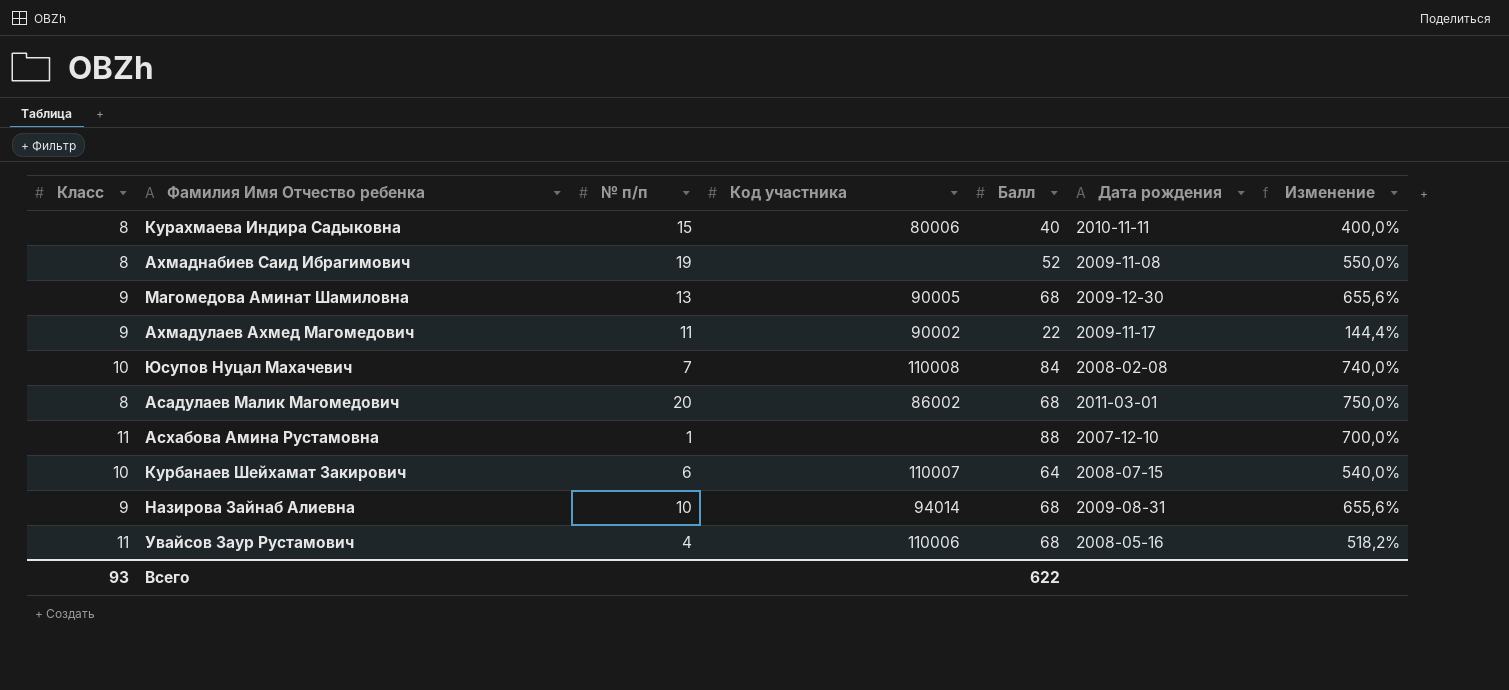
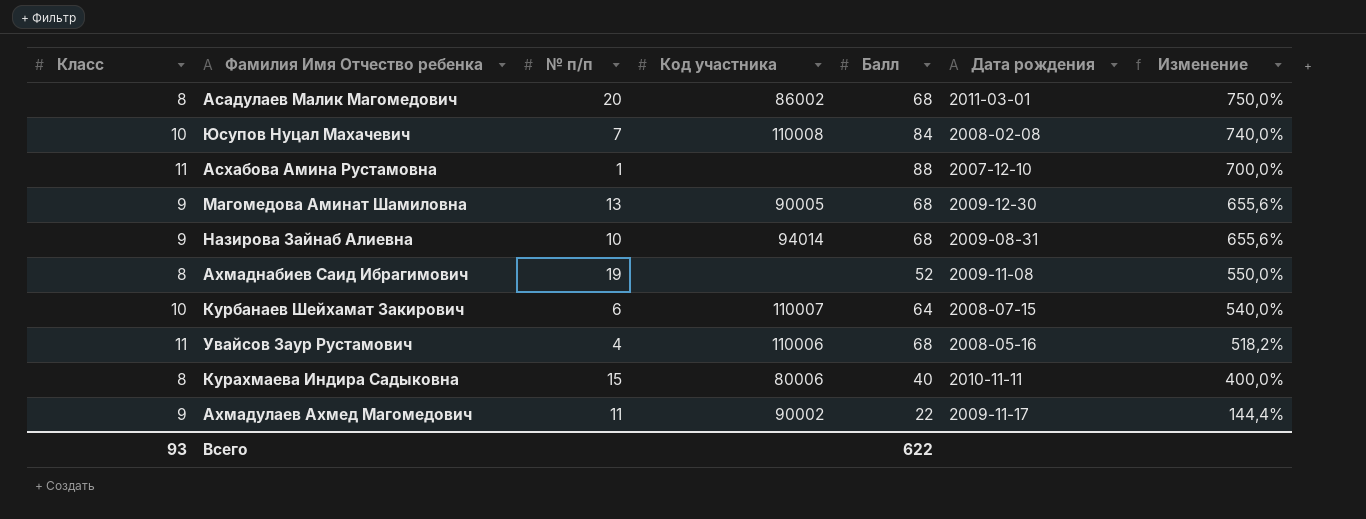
row order: none -> Изменение descending

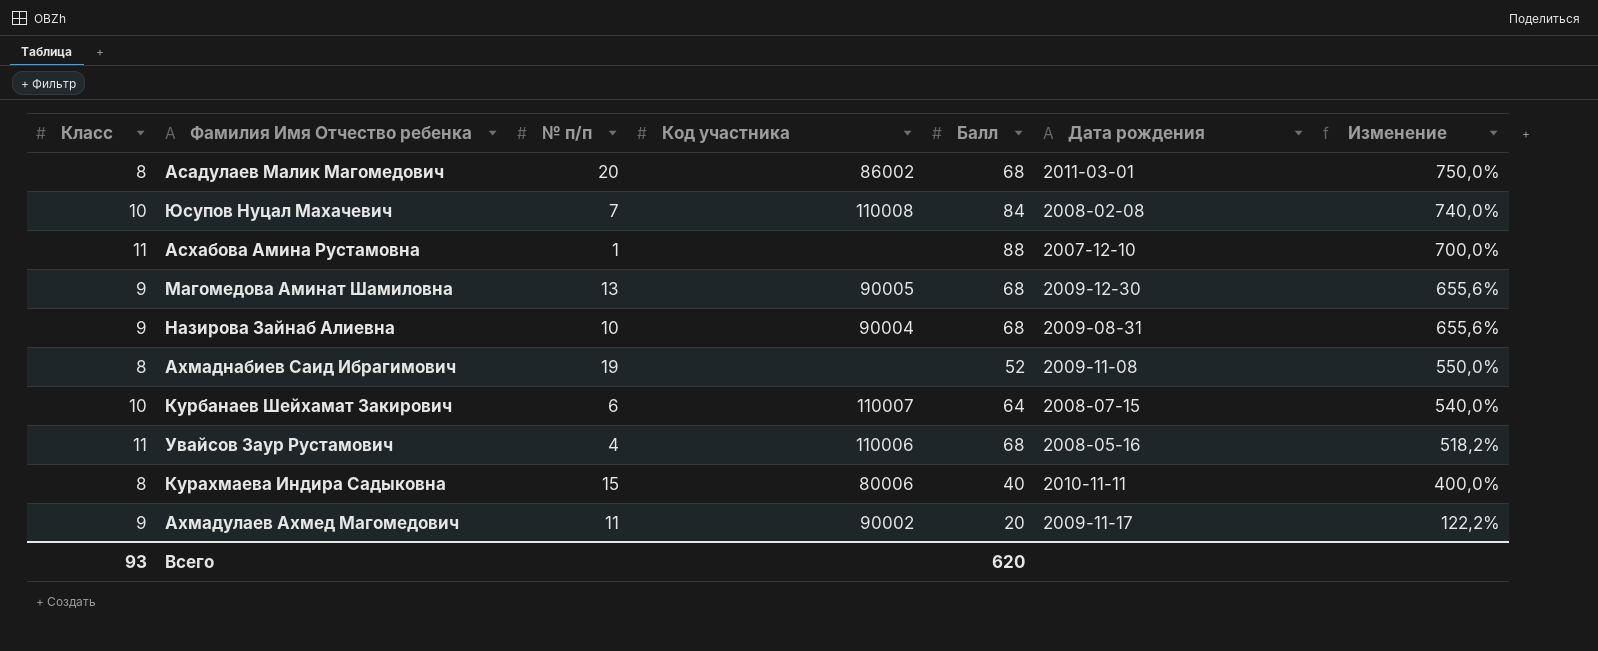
Назирова Зайнаб Алиевна | Код участника: 94014 -> 90004
Ахмадулаев Ахмед Магомедович | Балл: 22 -> 20
Ахмадулаев Ахмед Магомедович | Изменение: 144,4% -> 122,2%
Всего | Балл: 622 -> 620

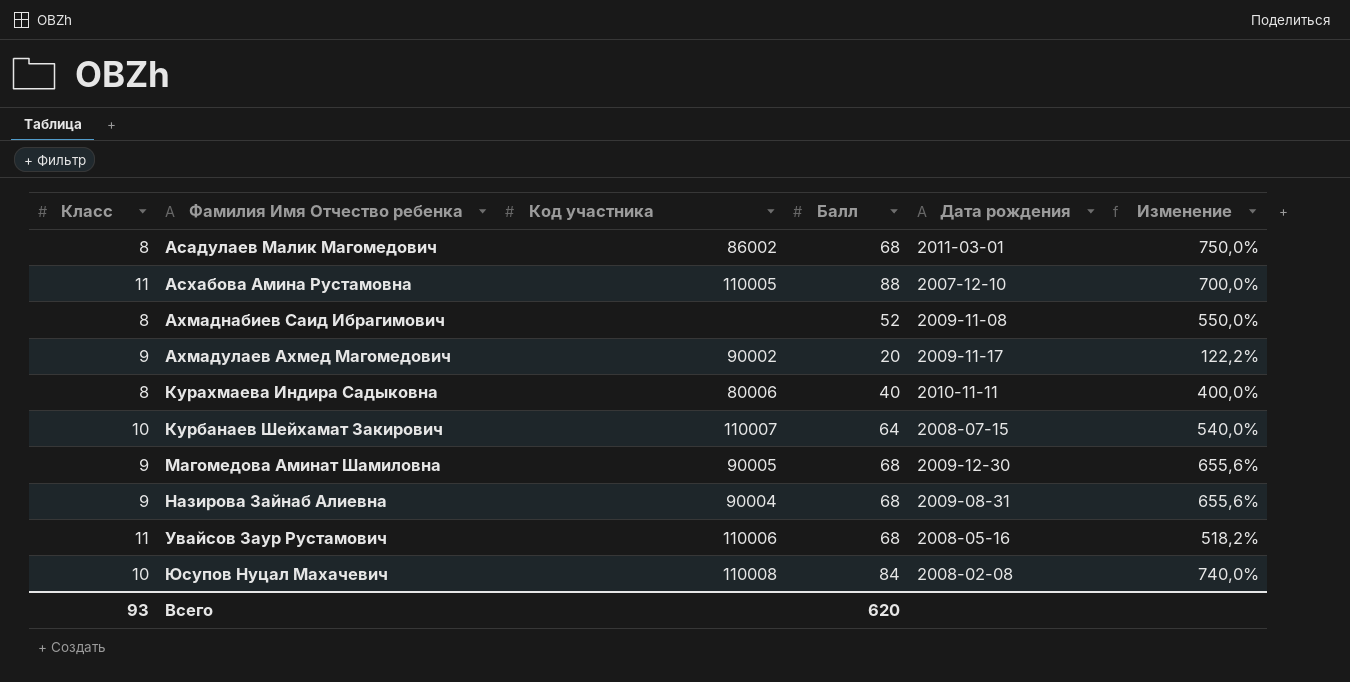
row order: Изменение descending -> Фамилия Имя Отчество ребенка ascending
column № п/п | position: 3 -> none
Асхабова Амина Рустамовна | Код участника: none -> 110005

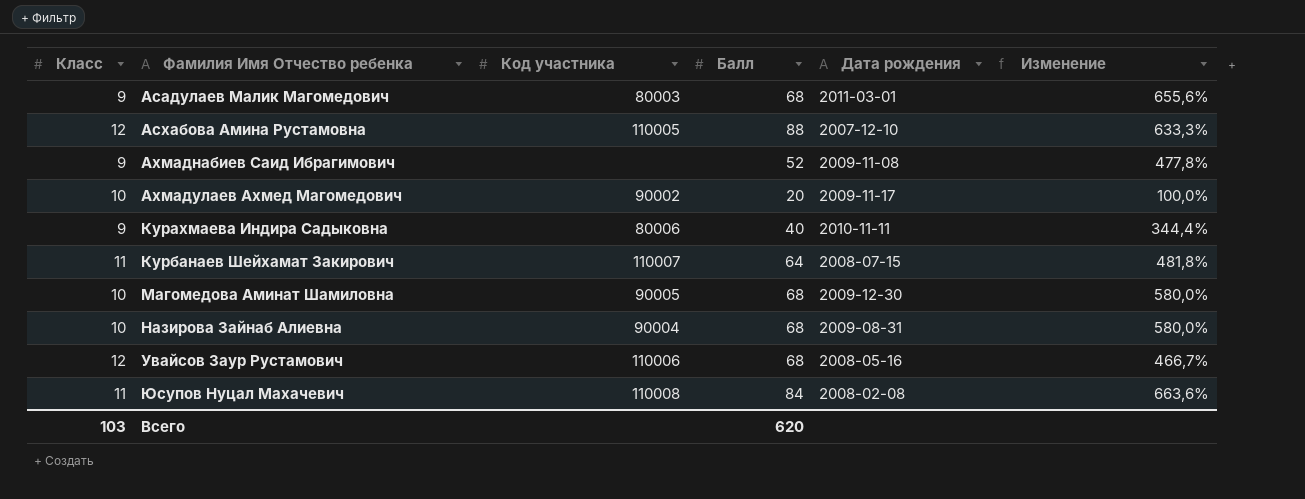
Асадулаев Малик Магомедович | Класс: 8 -> 9
Асадулаев Малик Магомедович | Код участника: 86002 -> 80003
Асадулаев Малик Магомедович | Изменение: 750,0% -> 655,6%
Асхабова Амина Рустамовна | Класс: 11 -> 12
Асхабова Амина Рустамовна | Изменение: 700,0% -> 633,3%
Ахмаднабиев Саид Ибрагимович | Класс: 8 -> 9
Ахмаднабиев Саид Ибрагимович | Изменение: 550,0% -> 477,8%
Ахмадулаев Ахмед Магомедович | Класс: 9 -> 10
Ахмадулаев Ахмед Магомедович | Изменение: 122,2% -> 100,0%
Курахмаева Индира Садыковна | Класс: 8 -> 9
Курахмаева Индира Садыковна | Изменение: 400,0% -> 344,4%
Курбанаев Шейхамат Закирович | Класс: 10 -> 11
Курбанаев Шейхамат Закирович | Изменение: 540,0% -> 481,8%
Магомедова Аминат Шамиловна | Класс: 9 -> 10
Магомедова Аминат Шамиловна | Изменение: 655,6% -> 580,0%
Назирова Зайнаб Алиевна | Класс: 9 -> 10
Назирова Зайнаб Алиевна | Изменение: 655,6% -> 580,0%
Увайсов Заур Рустамович | Класс: 11 -> 12
Увайсов Заур Рустамович | Изменение: 518,2% -> 466,7%
Юсупов Нуцал Махачевич | Класс: 10 -> 11
Юсупов Нуцал Махачевич | Изменение: 740,0% -> 663,6%
Всего | Класс: 93 -> 103

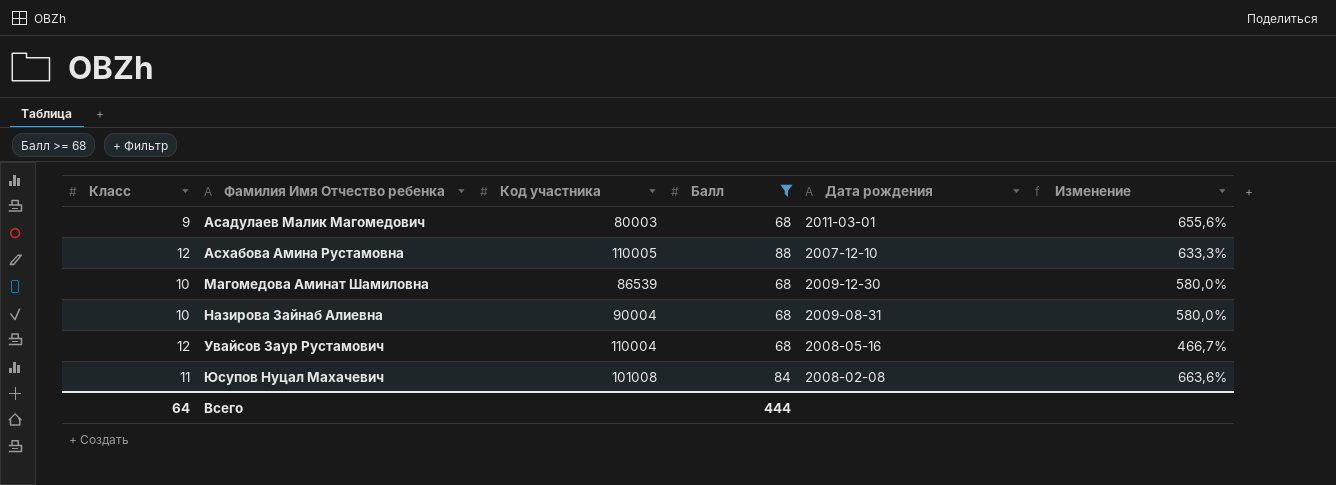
filter: none -> Балл >= 68
Магомедова Аминат Шамиловна | Код участника: 90005 -> 86539
Увайсов Заур Рустамович | Код участника: 110006 -> 110004
Юсупов Нуцал Махачевич | Код участника: 110008 -> 101008
Всего | Класс: 103 -> 64
Всего | Балл: 620 -> 444

